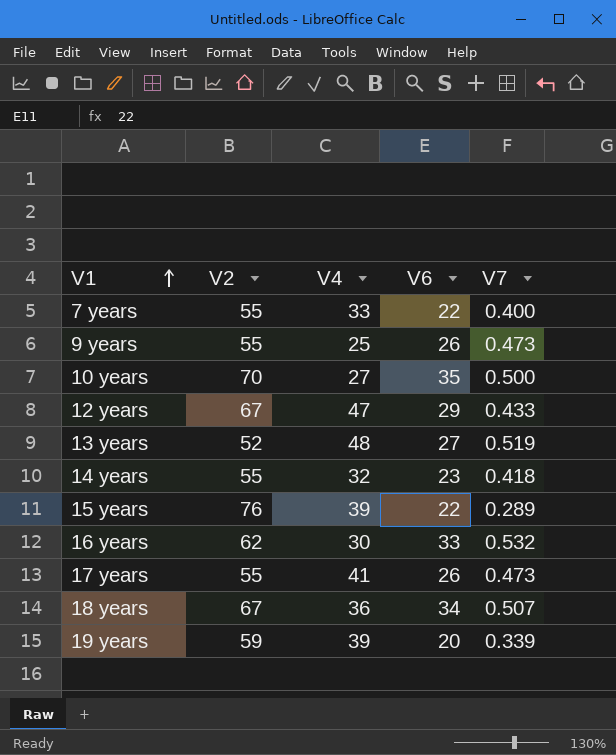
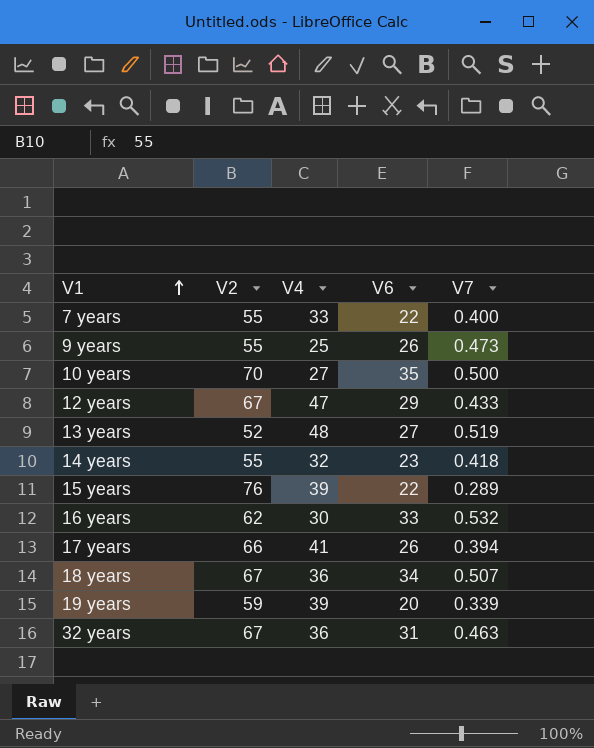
17 years | V2: 55 -> 66
17 years | V7: 0.473 -> 0.394
row 32 years: none -> 67 | 36 | 31 | 0.463

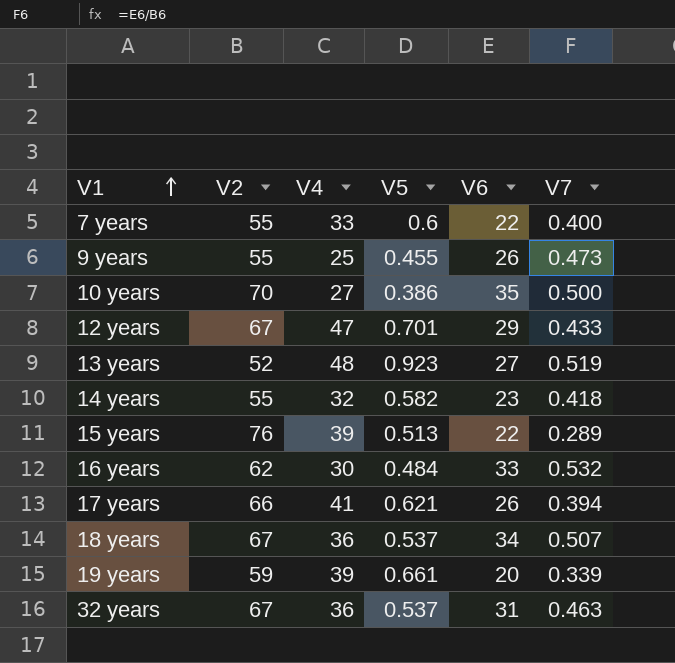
column V5 | formula: none -> [V4] / [V2]

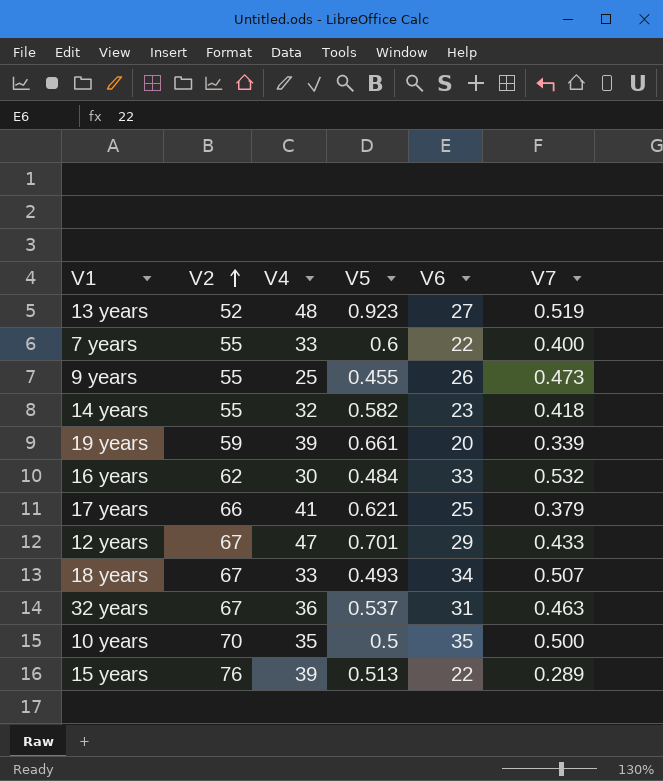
row order: V1 ascending -> V2 ascending
17 years | V6: 26 -> 25
17 years | V7: 0.394 -> 0.379
18 years | V4: 36 -> 33
18 years | V5: 0.537 -> 0.493
10 years | V4: 27 -> 35
10 years | V5: 0.386 -> 0.5

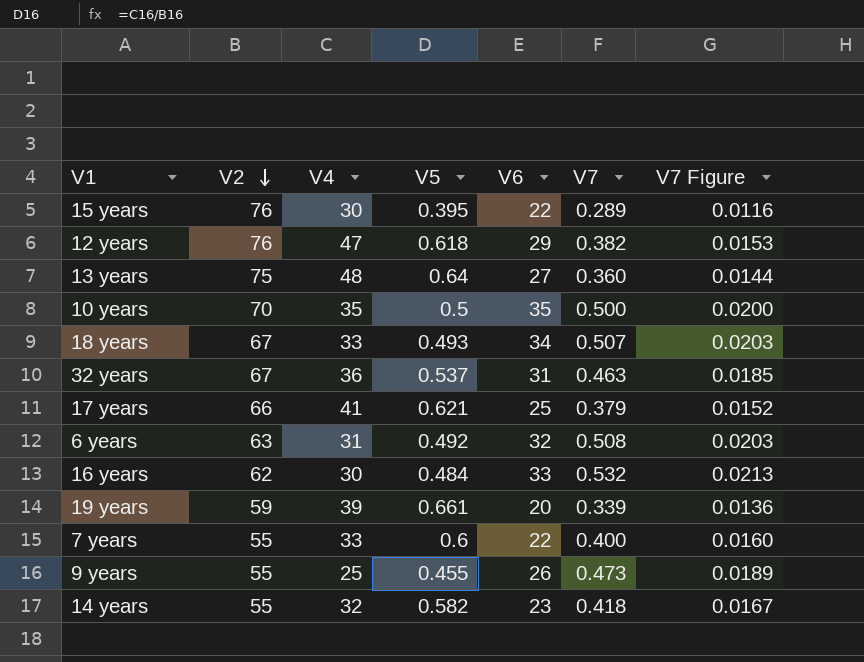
row order: V2 ascending -> V2 descending
column V7 Figure | formula: none -> [V7] * 0.04
15 years | V4: 39 -> 30
15 years | V5: 0.513 -> 0.395
12 years | V2: 67 -> 76
12 years | V5: 0.701 -> 0.618
12 years | V7: 0.433 -> 0.382
13 years | V2: 52 -> 75
13 years | V5: 0.923 -> 0.64
13 years | V7: 0.519 -> 0.360
row 6 years: none -> 63 | 31 | 0.492 | 32 | 0.508 | 0.0203

